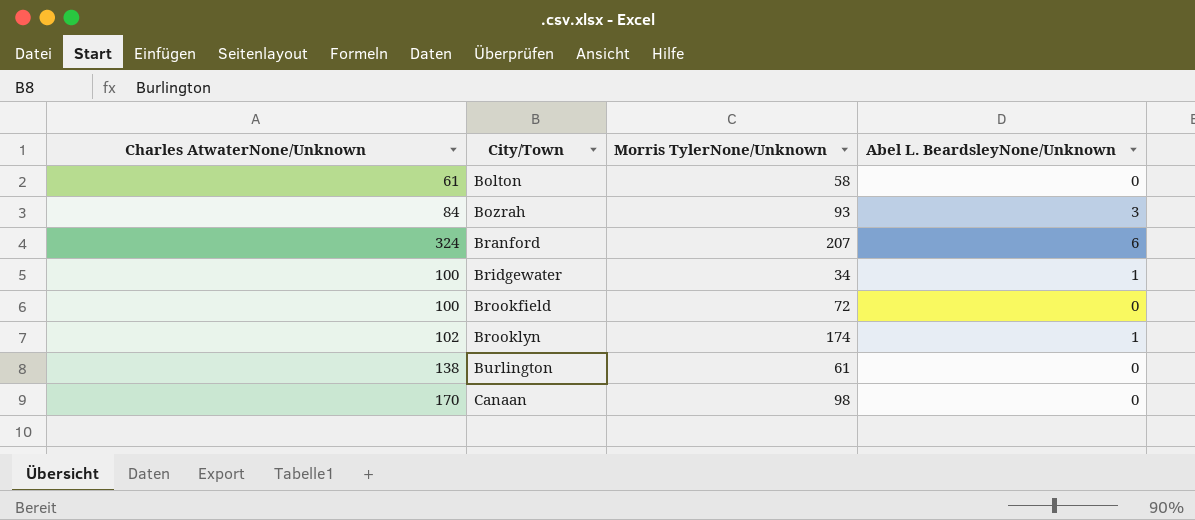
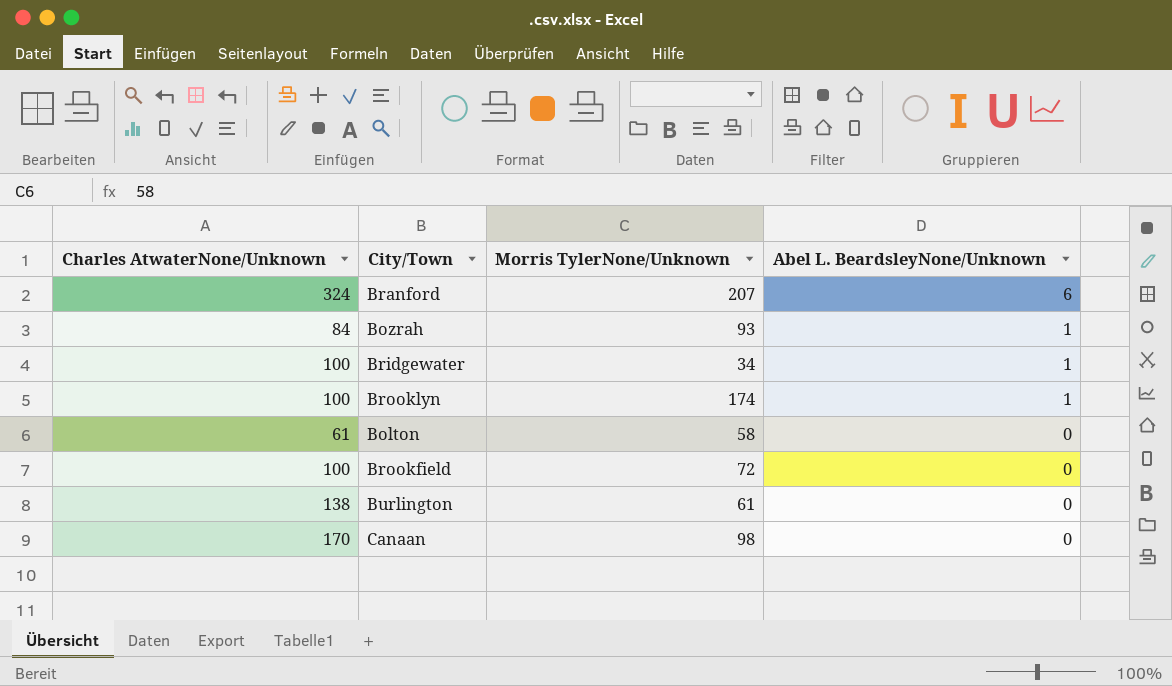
row order: City/Town ascending -> Abel L. BeardsleyNone/Unknown descending
Bozrah | Abel L. BeardsleyNone/Unknown: 3 -> 1
Brooklyn | Charles AtwaterNone/Unknown: 102 -> 100

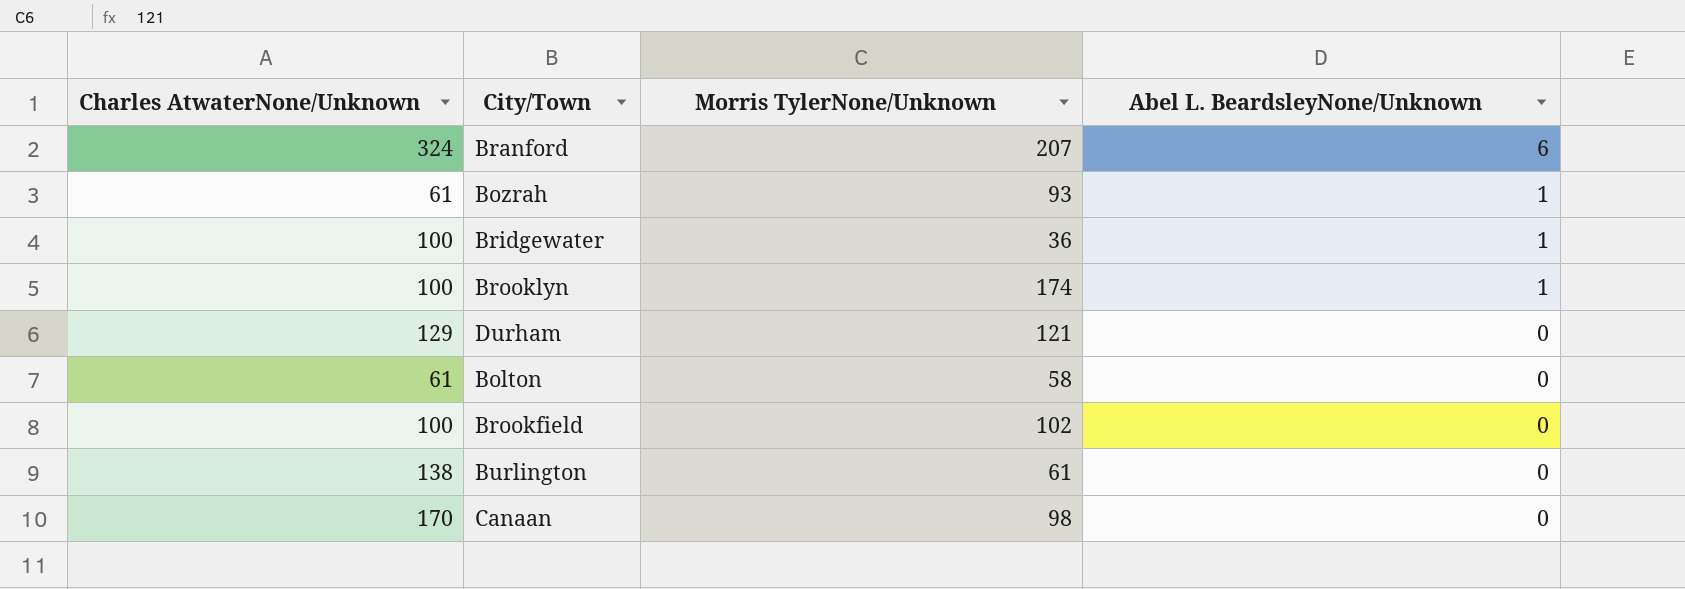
Bozrah | Charles AtwaterNone/Unknown: 84 -> 61
Bridgewater | Morris TylerNone/Unknown: 34 -> 36
row Durham: none -> 129 | 121 | 0
Brookfield | Morris TylerNone/Unknown: 72 -> 102

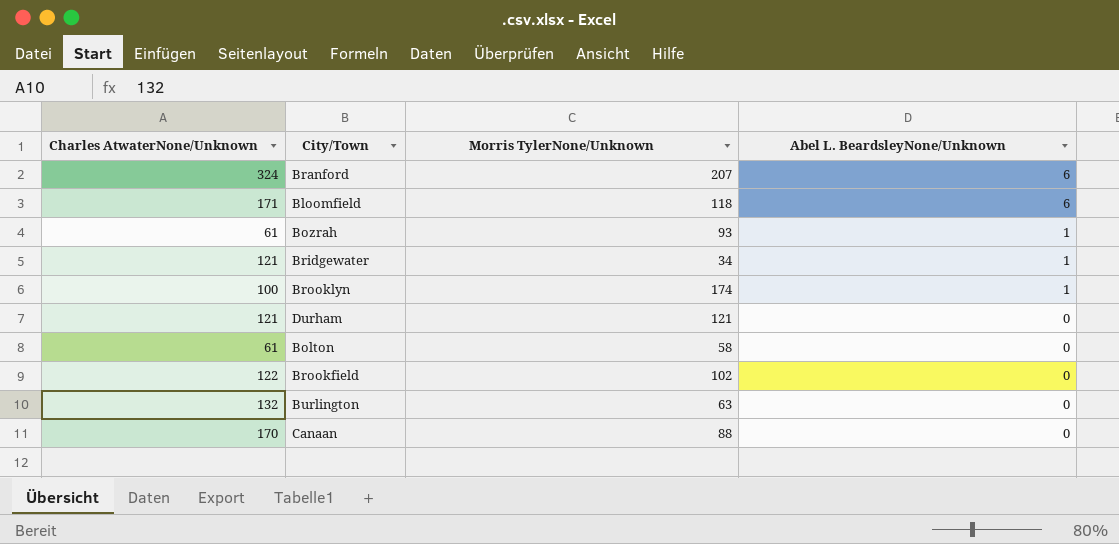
row Bloomfield: none -> 171 | 118 | 6
Bridgewater | Charles AtwaterNone/Unknown: 100 -> 121
Bridgewater | Morris TylerNone/Unknown: 36 -> 34
Durham | Charles AtwaterNone/Unknown: 129 -> 121
Brookfield | Charles AtwaterNone/Unknown: 100 -> 122
Burlington | Charles AtwaterNone/Unknown: 138 -> 132
Burlington | Morris TylerNone/Unknown: 61 -> 63
Canaan | Morris TylerNone/Unknown: 98 -> 88

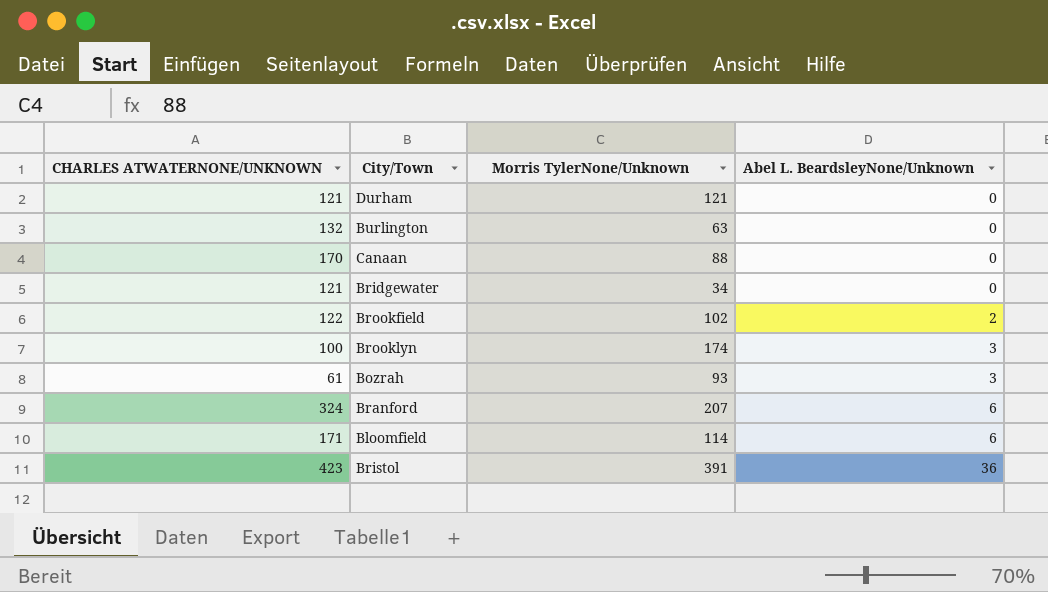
row order: Abel L. BeardsleyNone/Unknown descending -> Abel L. BeardsleyNone/Unknown ascending
column name: Charles AtwaterNone/Unknown -> CHARLES ATWATERNONE/UNKNOWN
row Bolton: 61 | 58 | 0 -> none
Bridgewater | Abel L. BeardsleyNone/Unknown: 1 -> 0
Brookfield | Abel L. BeardsleyNone/Unknown: 0 -> 2
Brooklyn | Abel L. BeardsleyNone/Unknown: 1 -> 3
Bozrah | Abel L. BeardsleyNone/Unknown: 1 -> 3
Bloomfield | Morris TylerNone/Unknown: 118 -> 114
row Bristol: none -> 423 | 391 | 36

